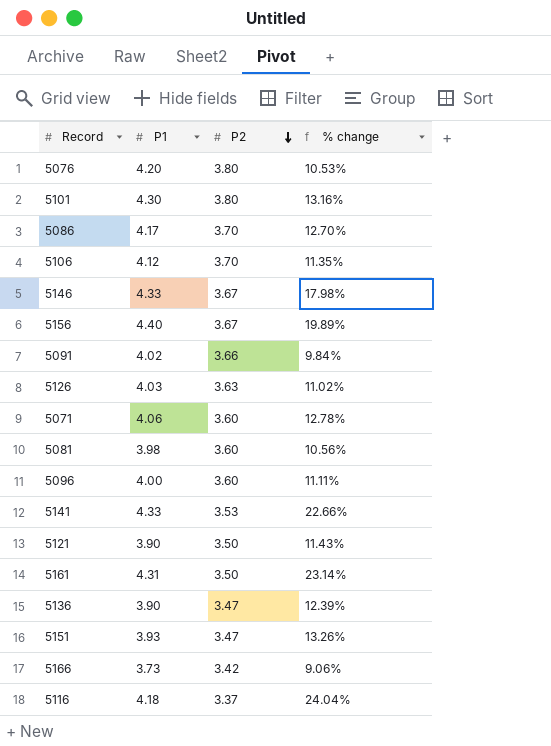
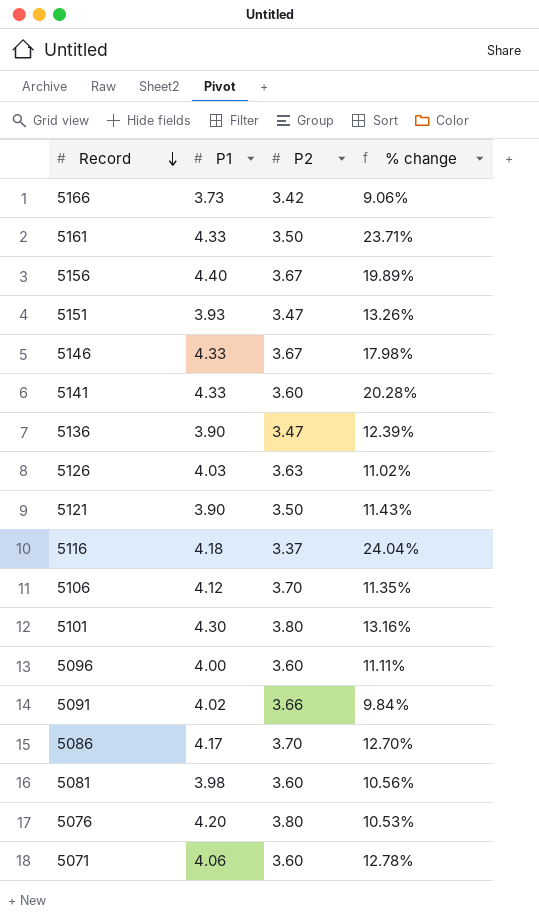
row order: P2 descending -> Record descending
5161 | P1: 4.31 -> 4.33
5161 | % change: 23.14% -> 23.71%
5141 | P2: 3.53 -> 3.60
5141 | % change: 22.66% -> 20.28%

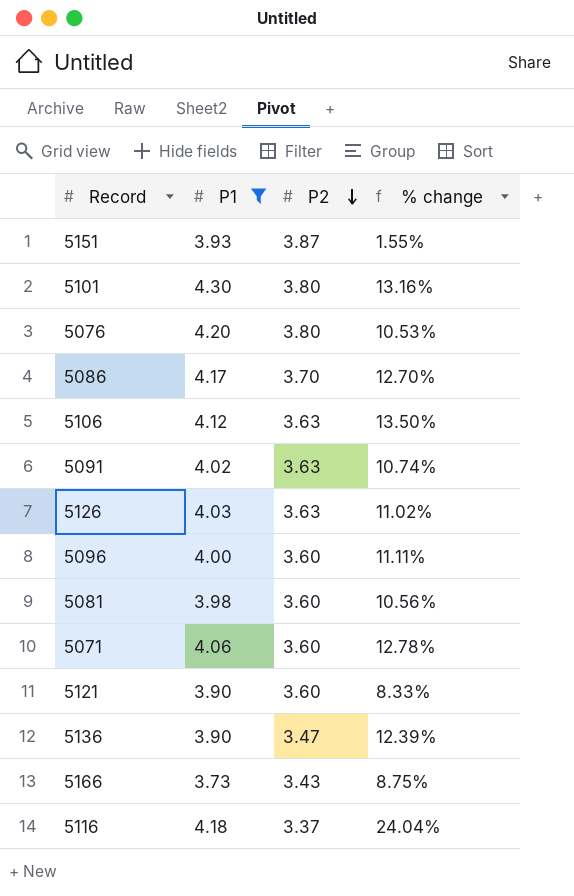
filter: none -> P1 <= 4.30
row order: Record descending -> P2 descending
5151 | P2: 3.47 -> 3.87
5151 | % change: 13.26% -> 1.55%
5106 | P2: 3.70 -> 3.63
5106 | % change: 11.35% -> 13.50%
5091 | P2: 3.66 -> 3.63
5091 | % change: 9.84% -> 10.74%
5121 | P2: 3.50 -> 3.60
5121 | % change: 11.43% -> 8.33%
5166 | P2: 3.42 -> 3.43
5166 | % change: 9.06% -> 8.75%

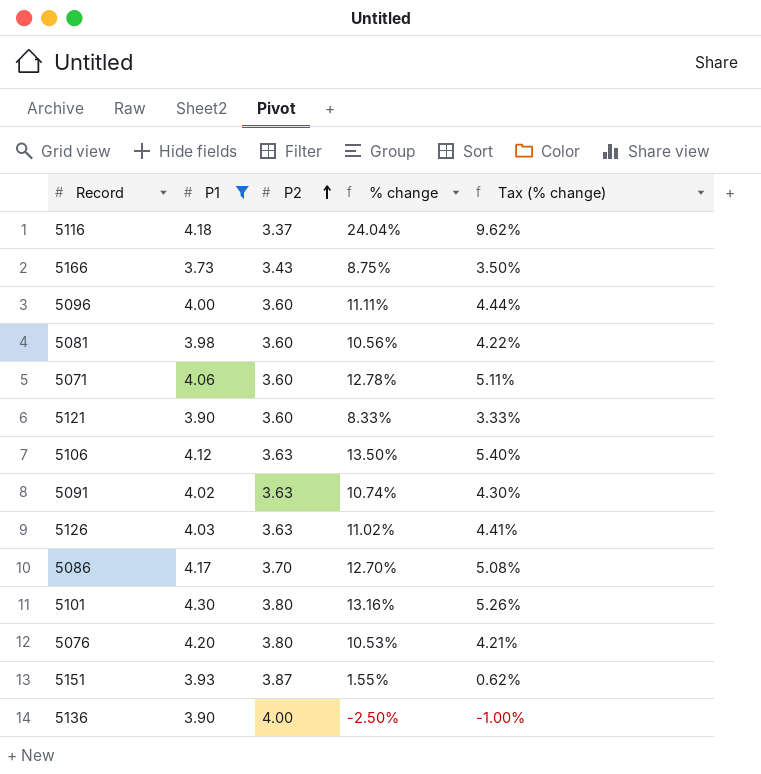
row order: P2 descending -> P2 ascending
column Tax (% change) | formula: none -> [% change] * 0.4
5136 | P2: 3.47 -> 4.00
5136 | % change: 12.39% -> -2.50%

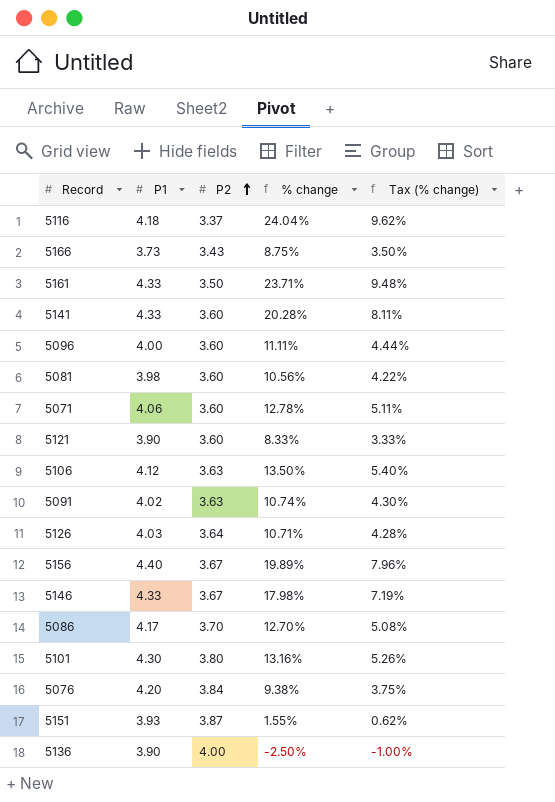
filter: P1 <= 4.30 -> none
5126 | P2: 3.63 -> 3.64
5126 | % change: 11.02% -> 10.71%
5126 | Tax (% change): 4.41% -> 4.28%
5076 | P2: 3.80 -> 3.84
5076 | % change: 10.53% -> 9.38%
5076 | Tax (% change): 4.21% -> 3.75%

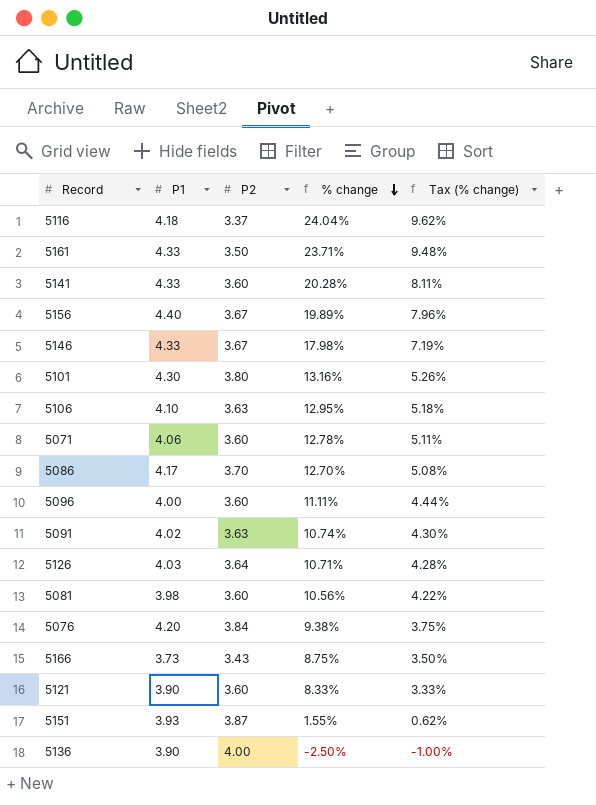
row order: P2 ascending -> % change descending
5106 | P1: 4.12 -> 4.10
5106 | % change: 13.50% -> 12.95%
5106 | Tax (% change): 5.40% -> 5.18%

